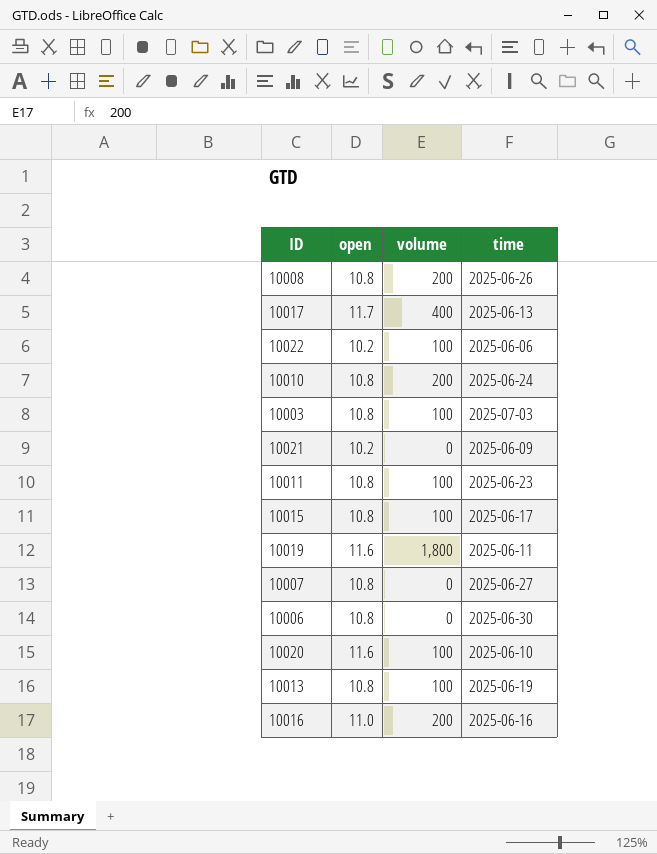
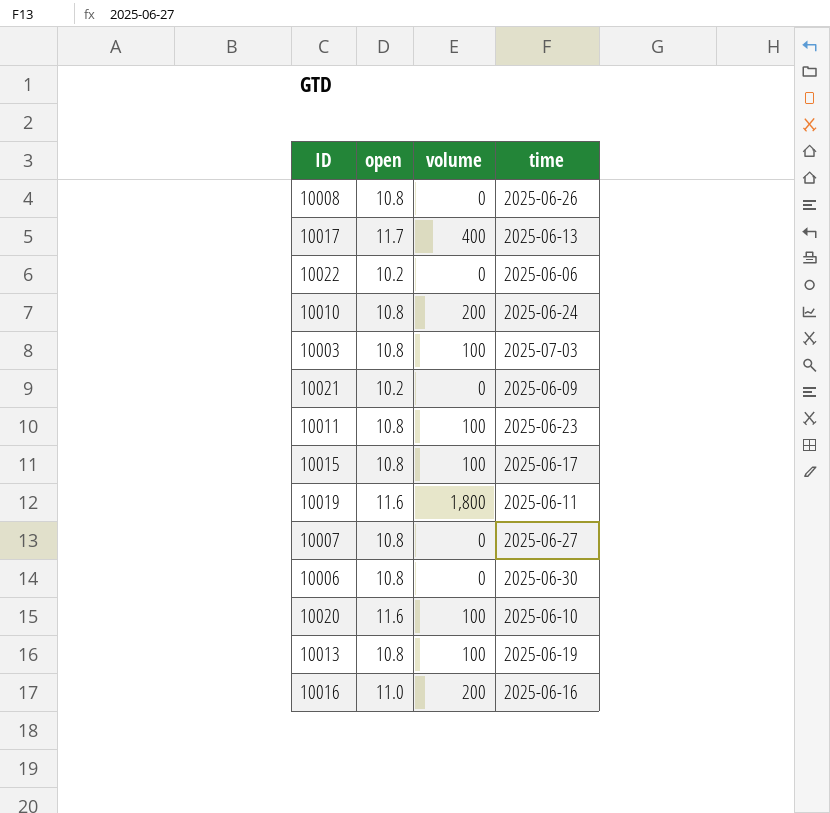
10008 | volume: 200 -> 0
10022 | volume: 100 -> 0

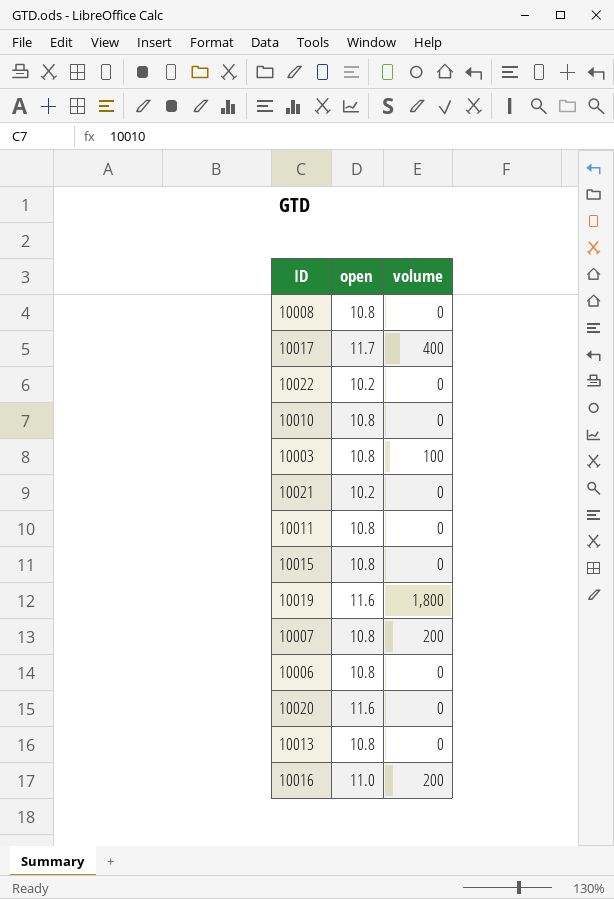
column time | position: 4 -> none
10010 | volume: 200 -> 0
10011 | volume: 100 -> 0
10015 | volume: 100 -> 0
10007 | volume: 0 -> 200
10020 | volume: 100 -> 0
10013 | volume: 100 -> 0

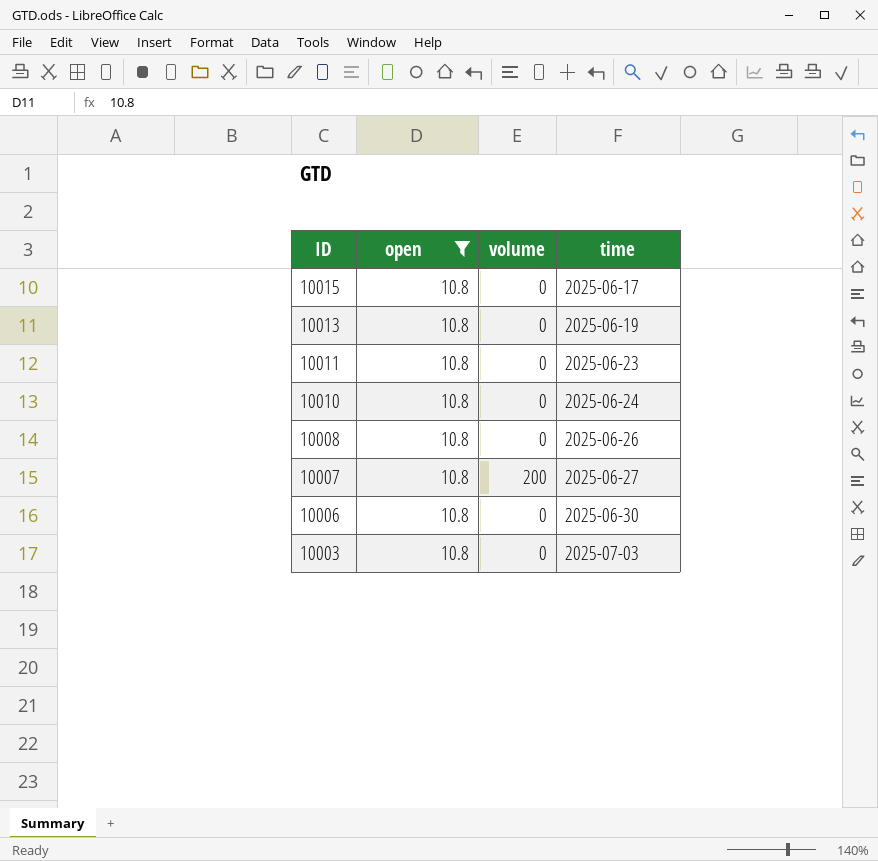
filter: none -> open = 10.8
row order: none -> ID descending
column time | position: none -> 4
10003 | volume: 100 -> 0

